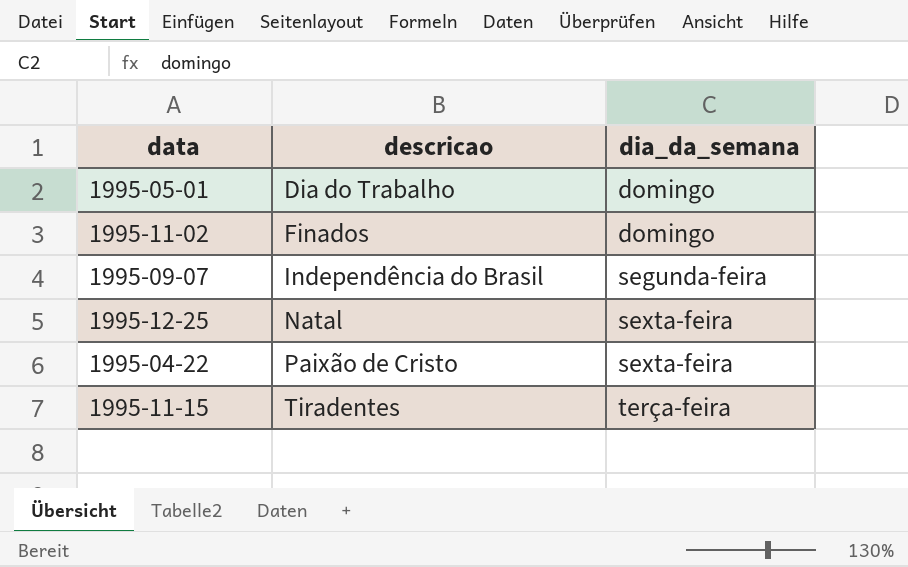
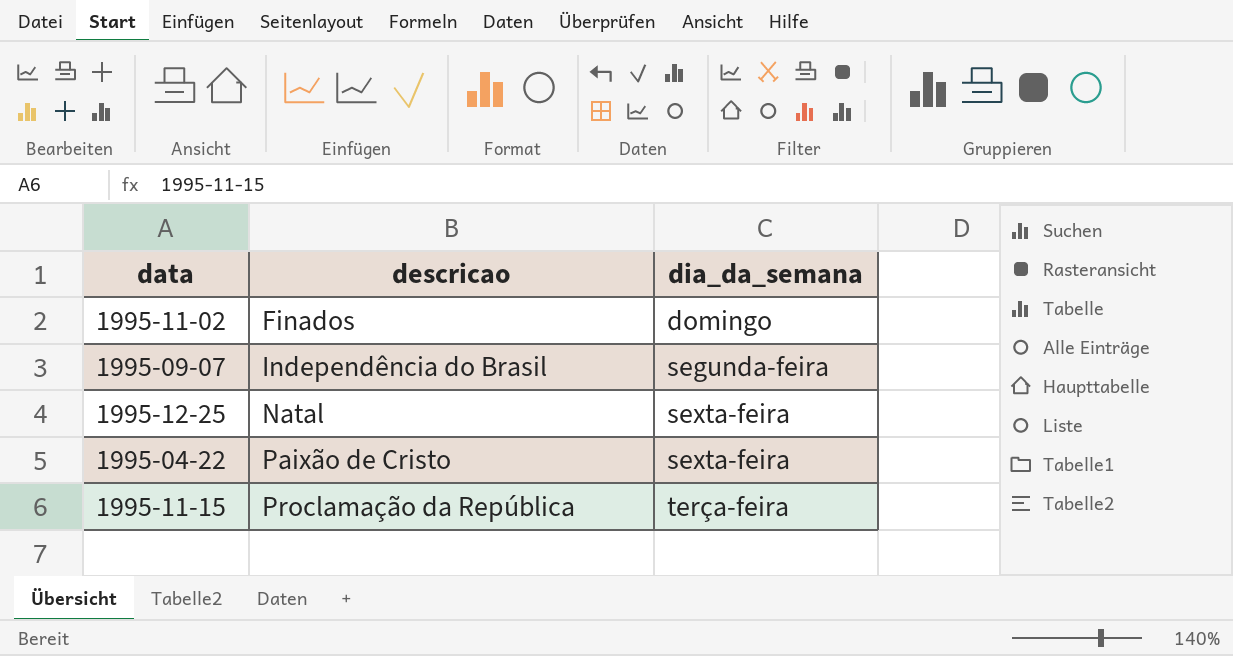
row 1995-05-01: Dia do Trabalho | domingo -> none
1995-11-15 | descricao: Tiradentes -> Proclamação da República

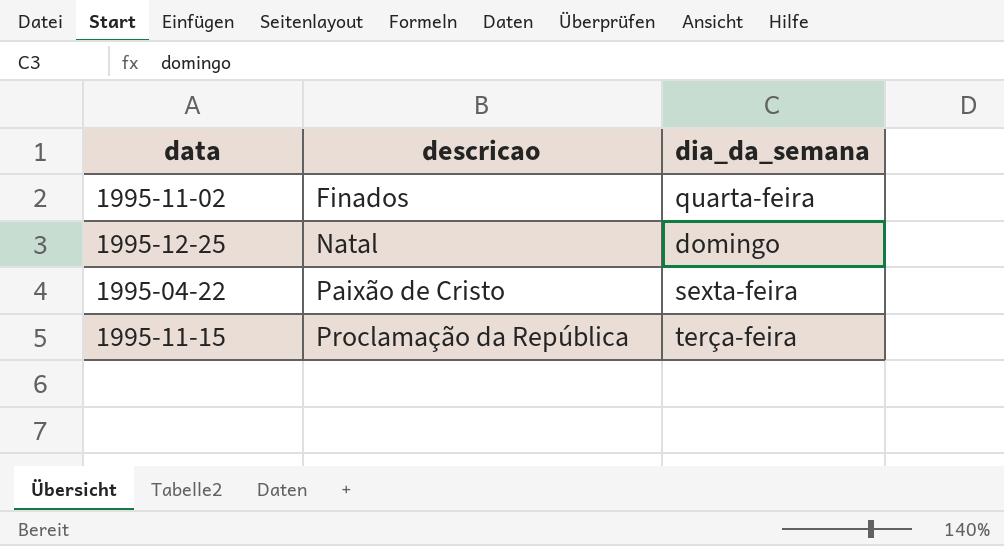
row 1995-09-07: Independência do Brasil | segunda-feira -> none
1995-11-02 | dia_da_semana: domingo -> quarta-feira
1995-12-25 | dia_da_semana: sexta-feira -> domingo

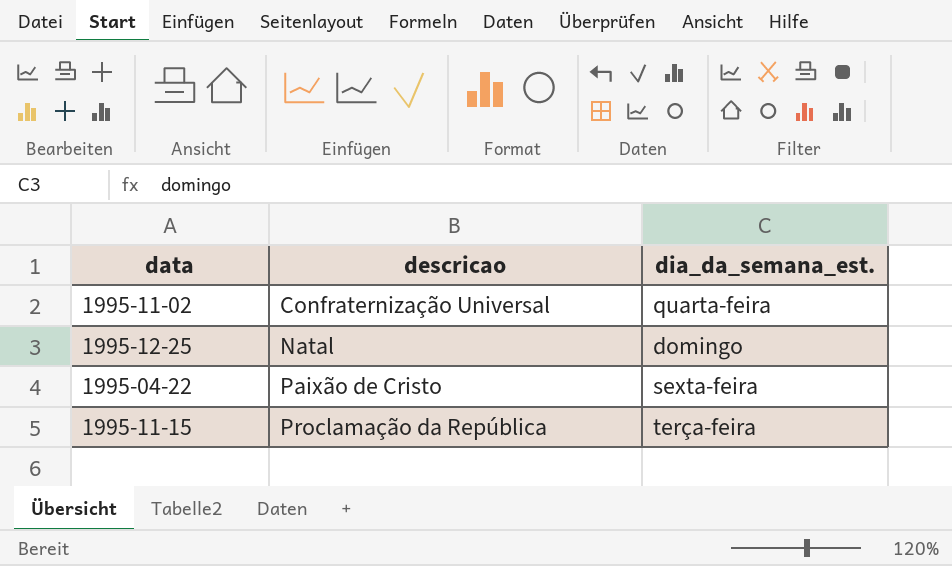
column name: dia_da_semana -> dia_da_semana_est.
1995-11-02 | descricao: Finados -> Confraternização Universal

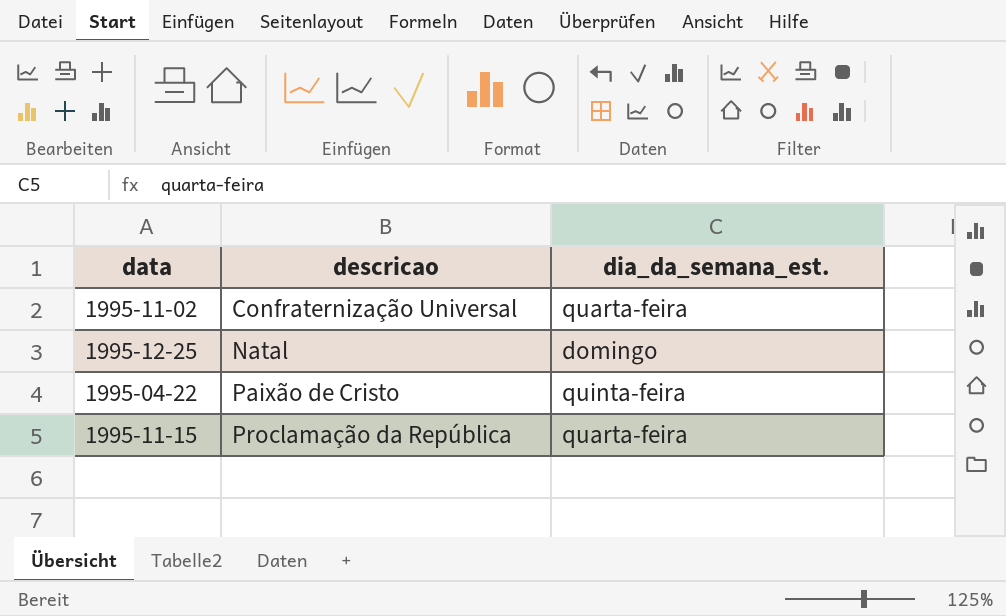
1995-04-22 | dia_da_semana_est.: sexta-feira -> quinta-feira
1995-11-15 | dia_da_semana_est.: terça-feira -> quarta-feira

